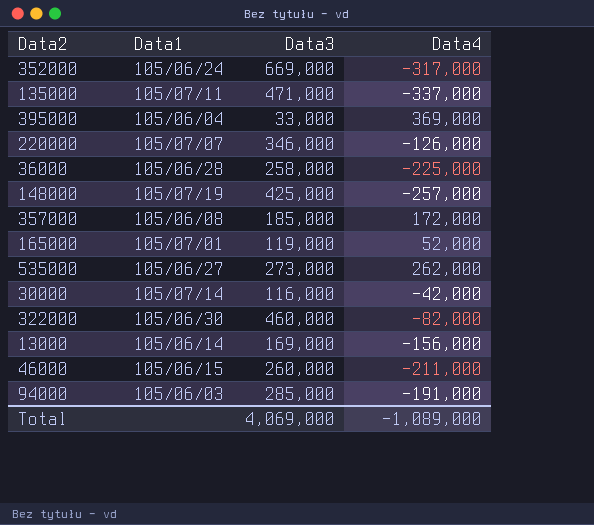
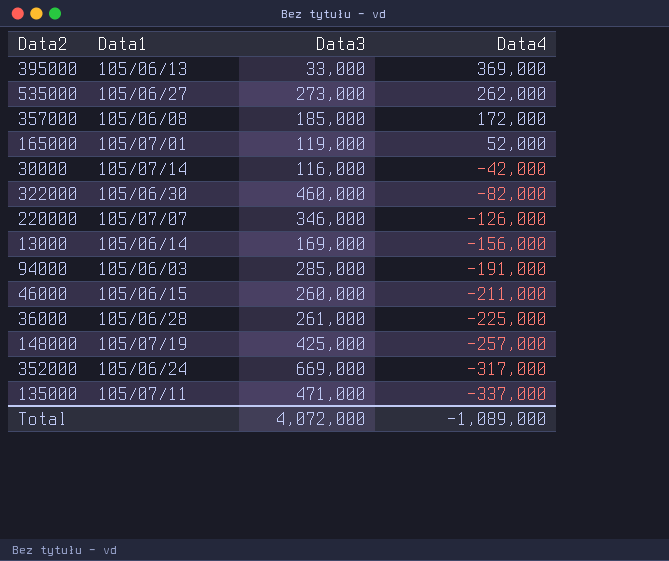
row order: none -> Data4 descending
395000 | Data1: 105/06/04 -> 105/06/13
36000 | Data3: 258,000 -> 261,000
Total | Data3: 4,069,000 -> 4,072,000

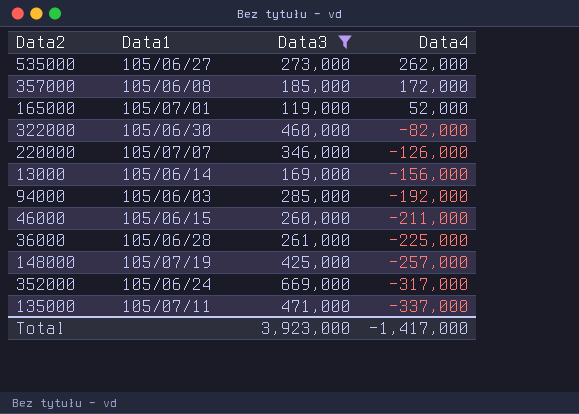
filter: none -> Data3 >= 119,000
94000 | Data4: -191,000 -> -192,000
Total | Data3: 4,072,000 -> 3,923,000
Total | Data4: -1,089,000 -> -1,417,000

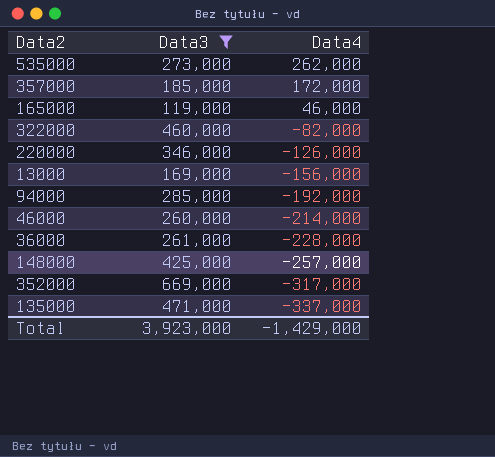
column Data1 | position: 2 -> none
165000 | Data4: 52,000 -> 46,000
46000 | Data4: -211,000 -> -214,000
36000 | Data4: -225,000 -> -228,000
Total | Data4: -1,417,000 -> -1,429,000

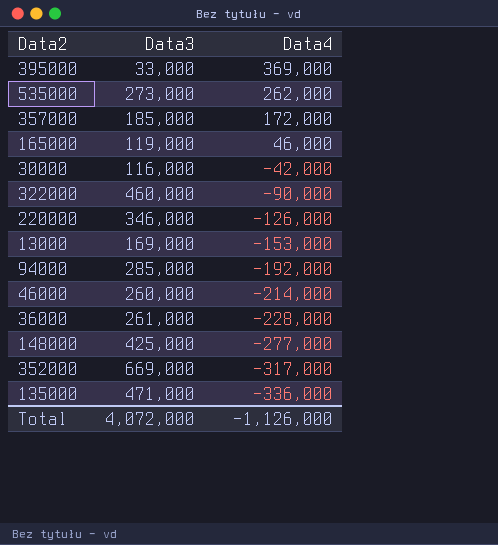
filter: Data3 >= 119,000 -> none
322000 | Data4: -82,000 -> -90,000
13000 | Data4: -156,000 -> -153,000
148000 | Data4: -257,000 -> -277,000
135000 | Data4: -337,000 -> -336,000
Total | Data3: 3,923,000 -> 4,072,000
Total | Data4: -1,429,000 -> -1,126,000

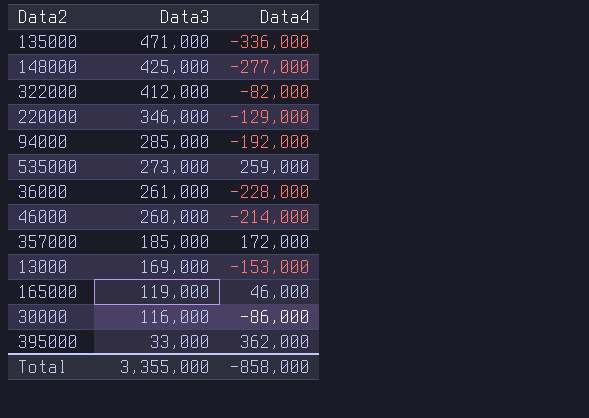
row order: Data4 descending -> Data3 descending
row 352000: 669,000 | -317,000 -> none
322000 | Data3: 460,000 -> 412,000
322000 | Data4: -90,000 -> -82,000
220000 | Data4: -126,000 -> -129,000
535000 | Data4: 262,000 -> 259,000
30000 | Data4: -42,000 -> -86,000
395000 | Data4: 369,000 -> 362,000
Total | Data3: 4,072,000 -> 3,355,000
Total | Data4: -1,126,000 -> -858,000

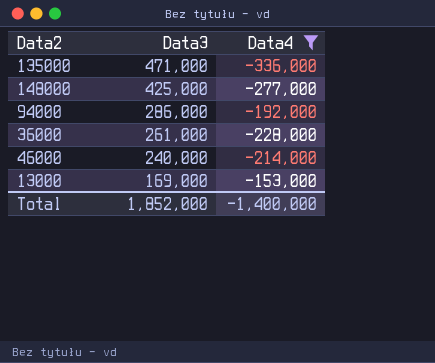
filter: none -> Data4 <= -153,000
94000 | Data3: 285,000 -> 286,000
46000 | Data3: 260,000 -> 240,000
Total | Data3: 3,355,000 -> 1,852,000
Total | Data4: -858,000 -> -1,400,000

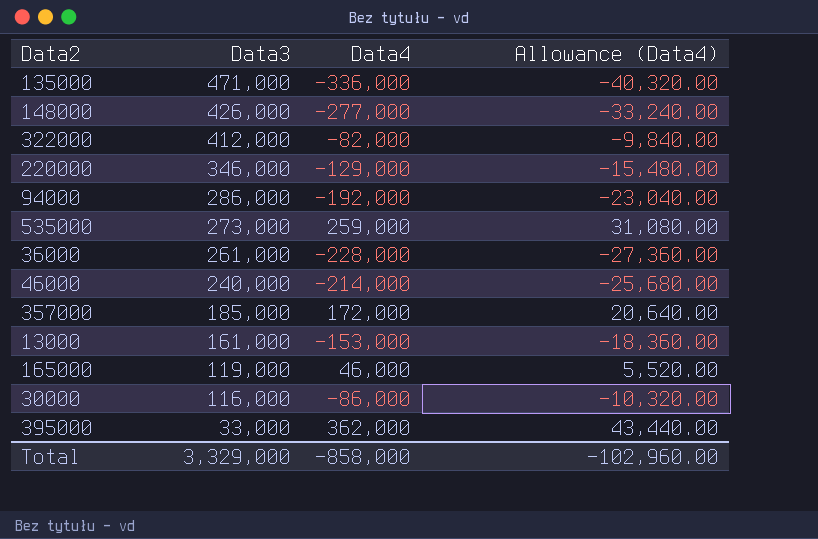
filter: Data4 <= -153,000 -> none
column Allowance (Data4) | formula: none -> [Data4] * 0.12
148000 | Data3: 425,000 -> 426,000
13000 | Data3: 169,000 -> 161,000
Total | Data3: 1,852,000 -> 3,329,000
Total | Data4: -1,400,000 -> -858,000

